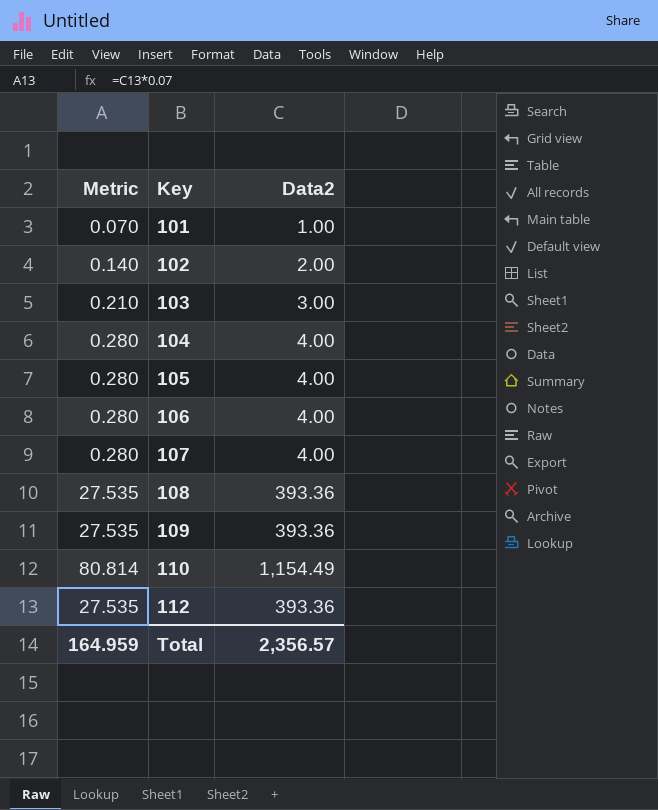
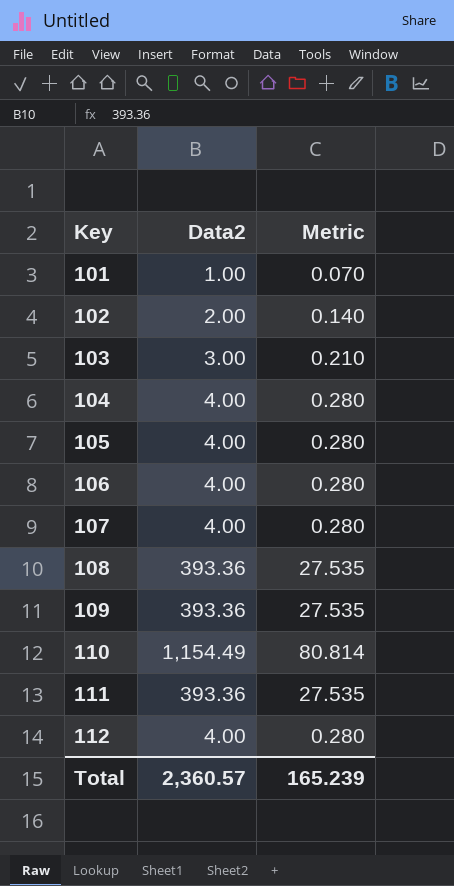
column Metric | position: 1 -> 3
row 111: none -> 393.36 | 27.535
112 | Data2: 393.36 -> 4.00
112 | Metric: 27.535 -> 0.280
Total | Data2: 2,356.57 -> 2,360.57
Total | Metric: 164.959 -> 165.239

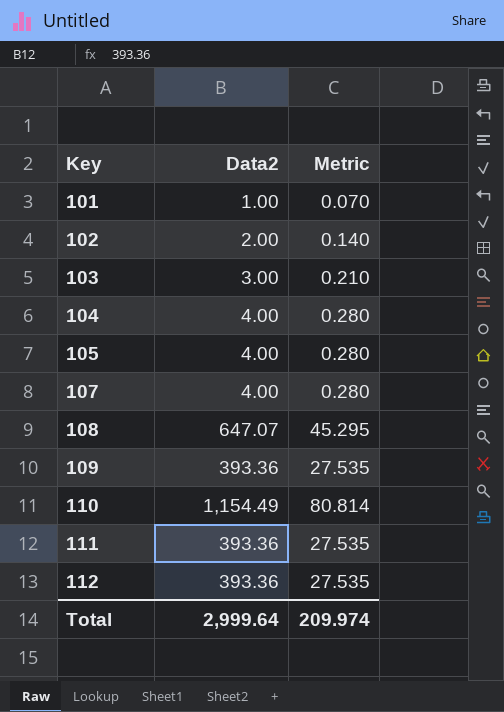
row 106: 4.00 | 0.280 -> none
108 | Data2: 393.36 -> 647.07
108 | Metric: 27.535 -> 45.295
112 | Data2: 4.00 -> 393.36
112 | Metric: 0.280 -> 27.535
Total | Data2: 2,360.57 -> 2,999.64
Total | Metric: 165.239 -> 209.974

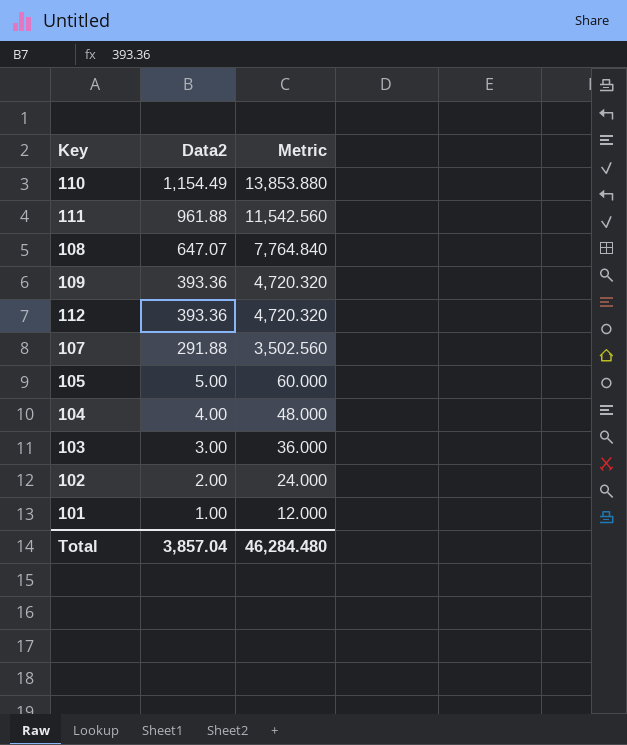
row order: Key ascending -> Data2 descending
column Metric | formula: [Data2] * 0.07 -> [Data2] * 12
111 | Data2: 393.36 -> 961.88
107 | Data2: 4.00 -> 291.88
105 | Data2: 4.00 -> 5.00
Total | Data2: 2,999.64 -> 3,857.04
Total | Metric: 209.974 -> 46,284.480

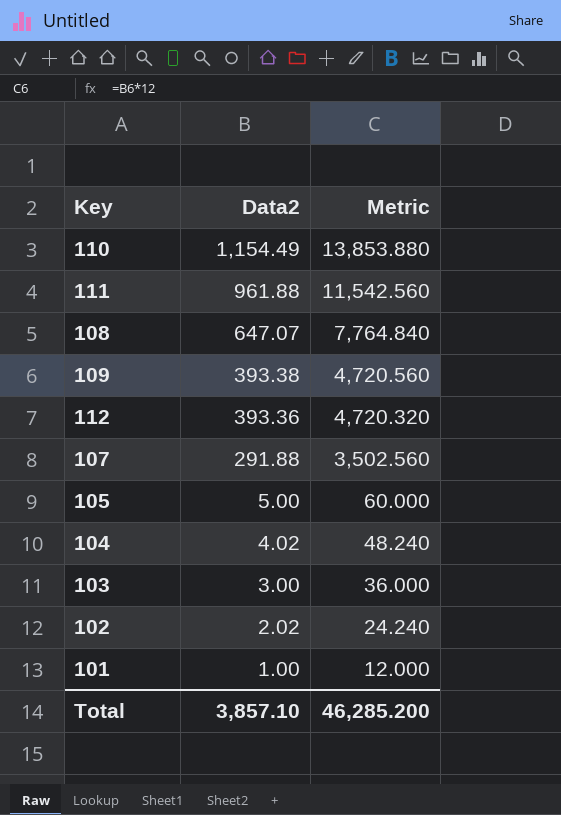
109 | Data2: 393.36 -> 393.38
109 | Metric: 4,720.320 -> 4,720.560
104 | Data2: 4.00 -> 4.02
104 | Metric: 48.000 -> 48.240
102 | Data2: 2.00 -> 2.02
102 | Metric: 24.000 -> 24.240
Total | Data2: 3,857.04 -> 3,857.10
Total | Metric: 46,284.480 -> 46,285.200

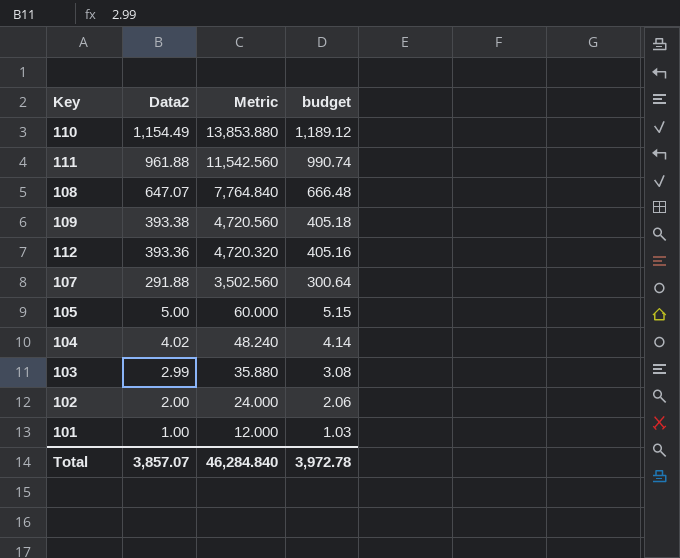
column budget | formula: none -> [Data2] * 1.03
103 | Data2: 3.00 -> 2.99
103 | Metric: 36.000 -> 35.880
102 | Data2: 2.02 -> 2.00
102 | Metric: 24.240 -> 24.000
Total | Data2: 3,857.10 -> 3,857.07
Total | Metric: 46,285.200 -> 46,284.840

